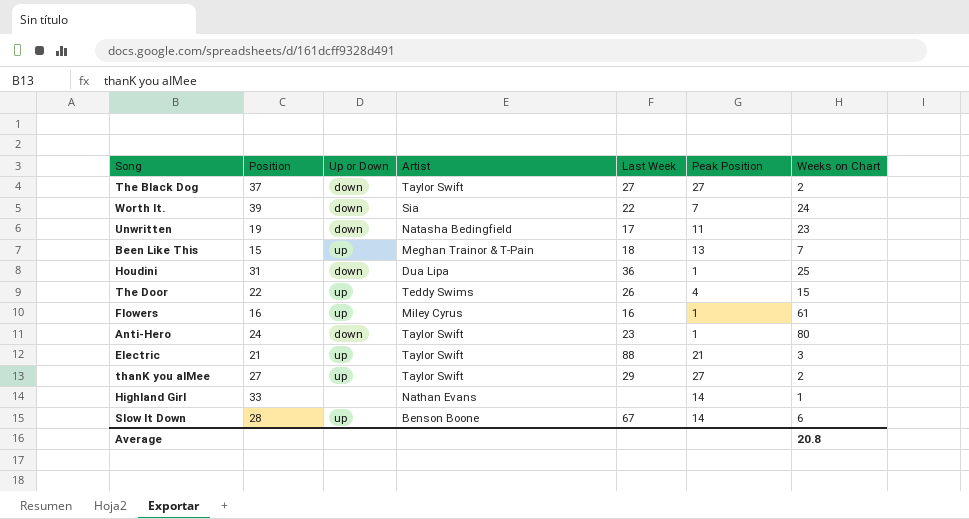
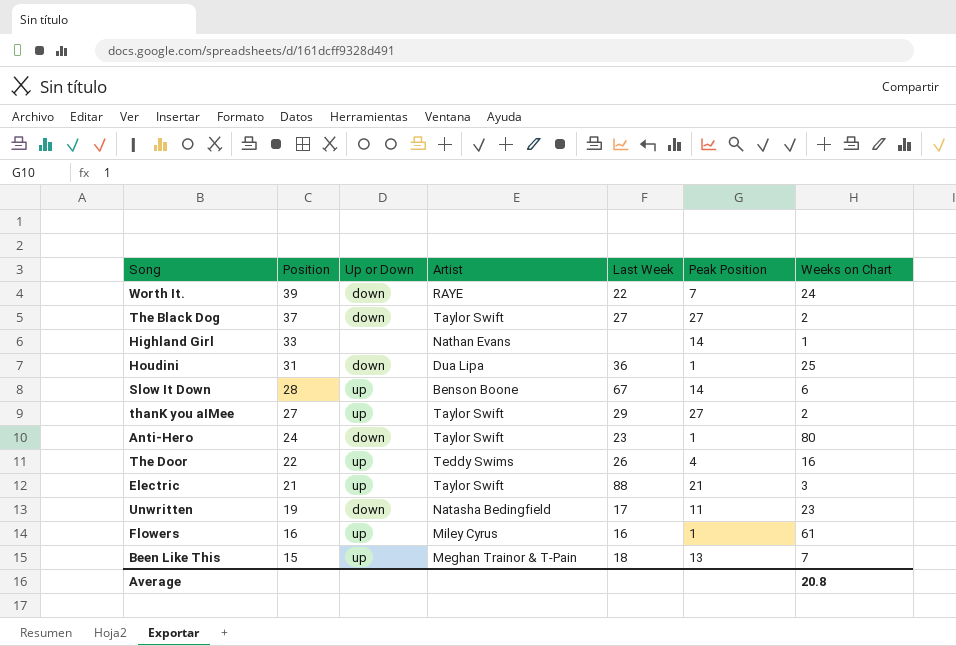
row order: none -> Position descending
Worth It. | Artist: Sia -> RAYE
The Door | Weeks on Chart: 15 -> 16

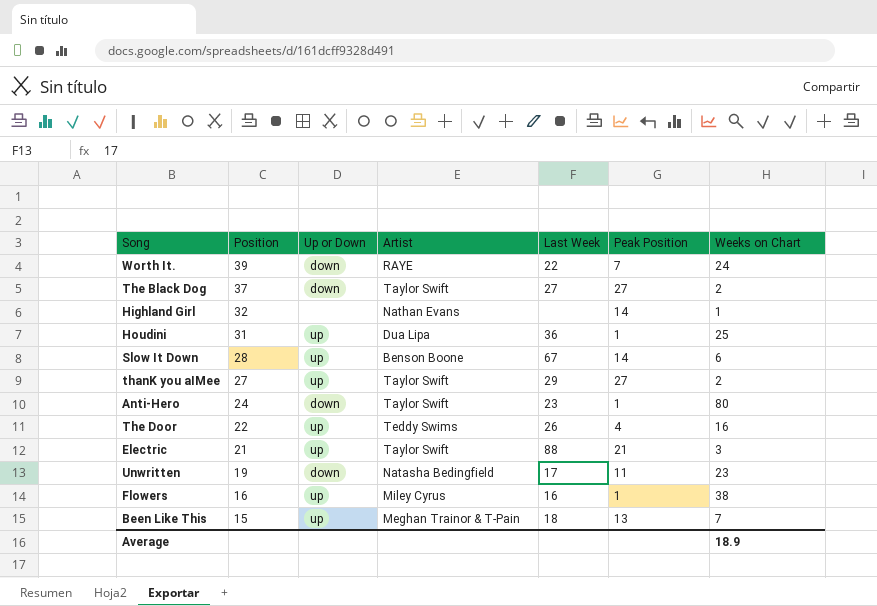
Highland Girl | Position: 33 -> 32
Houdini | Up or Down: down -> up
Flowers | Weeks on Chart: 61 -> 38
Average | Weeks on Chart: 20.8 -> 18.9

